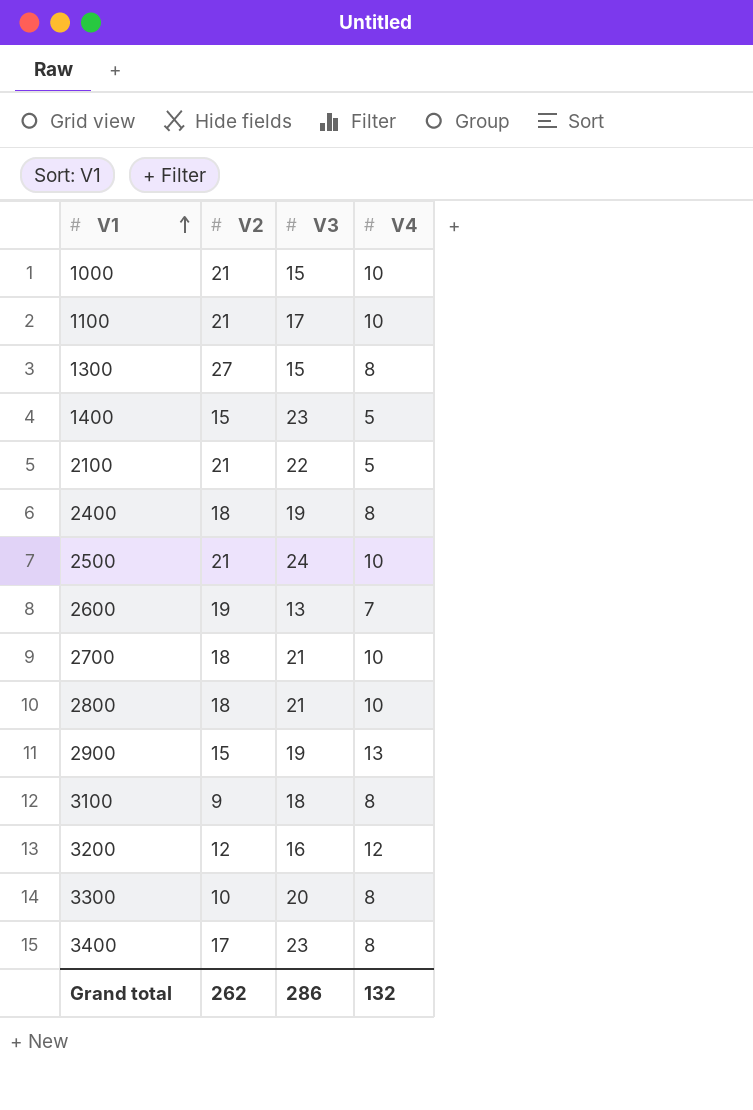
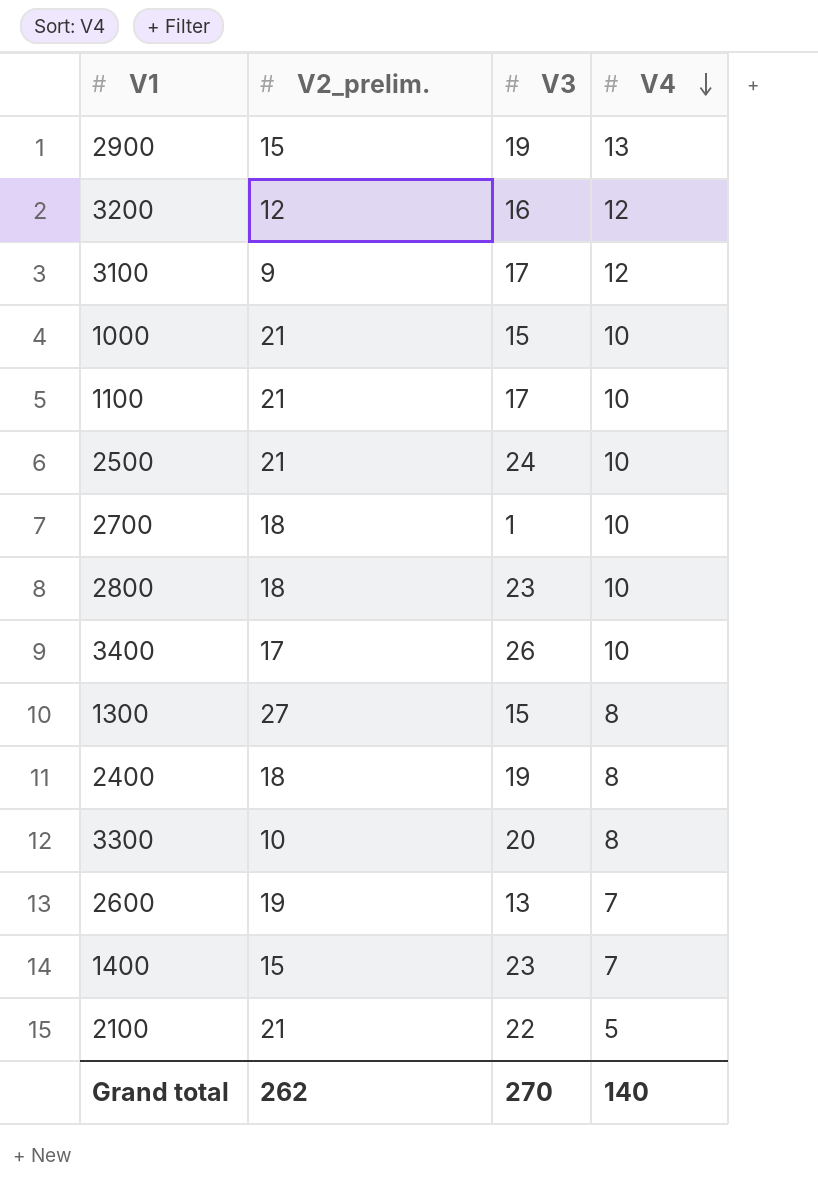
row order: V1 ascending -> V4 descending
column name: V2 -> V2_prelim.
3100 | V3: 18 -> 17
3100 | V4: 8 -> 12
2700 | V3: 21 -> 1
2800 | V3: 21 -> 23
3400 | V3: 23 -> 26
3400 | V4: 8 -> 10
1400 | V4: 5 -> 7
Grand total | V3: 286 -> 270
Grand total | V4: 132 -> 140

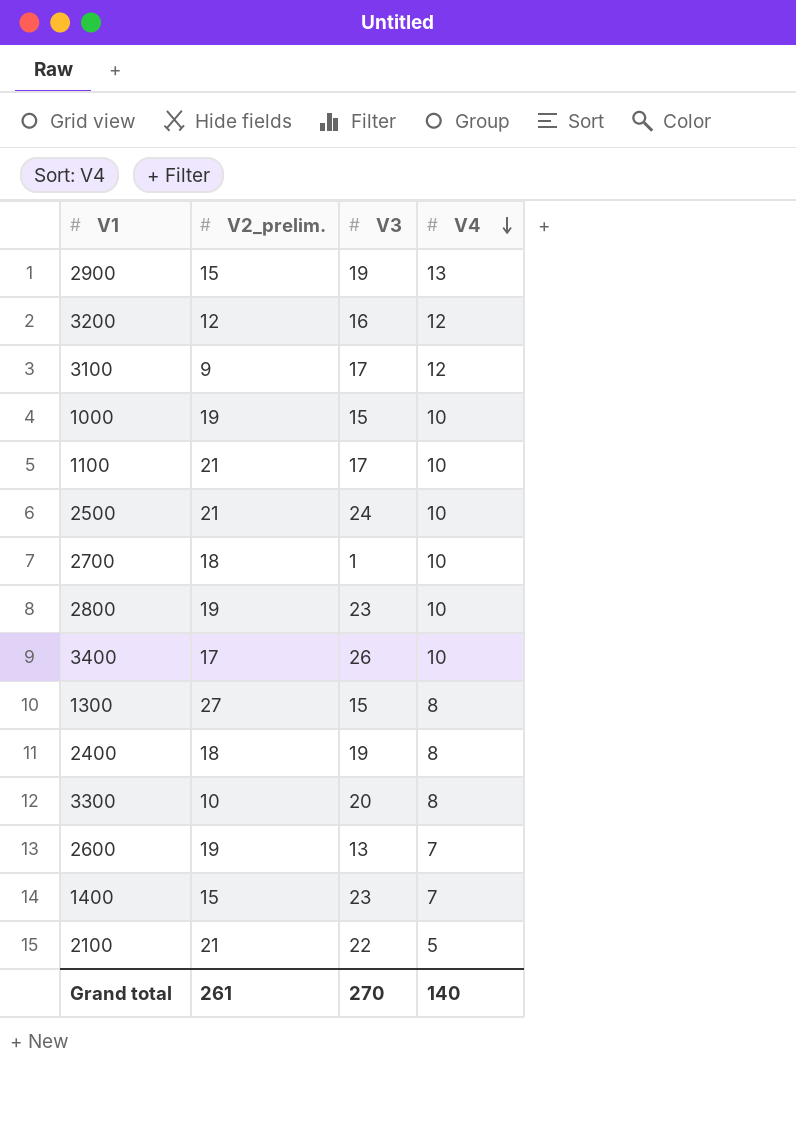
1000 | V2_prelim.: 21 -> 19
2800 | V2_prelim.: 18 -> 19
Grand total | V2_prelim.: 262 -> 261

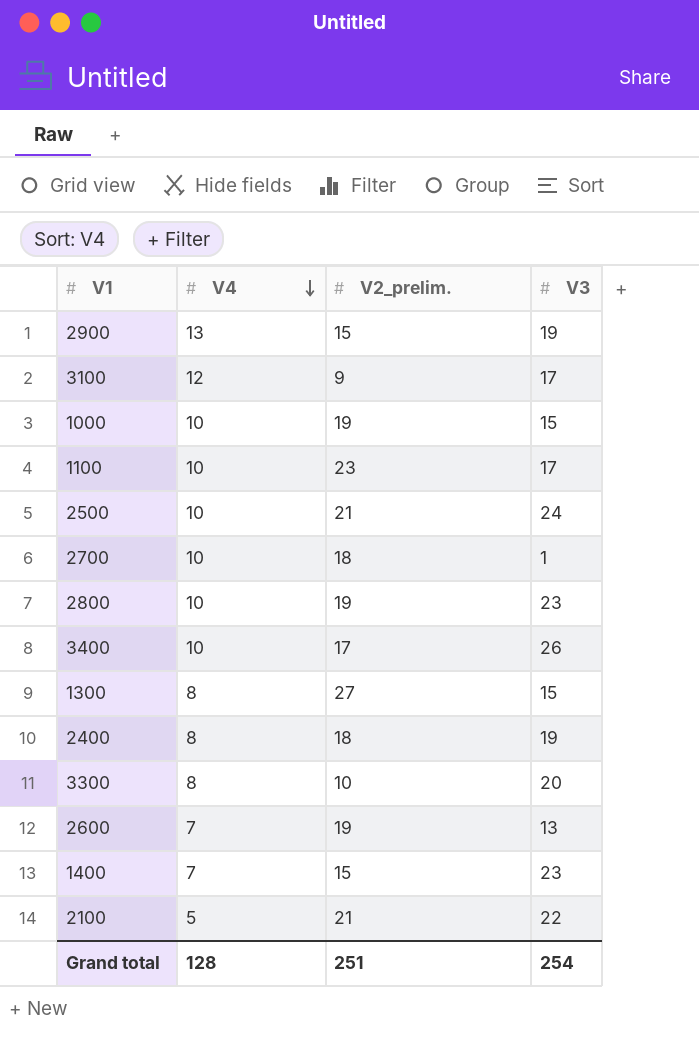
column V4 | position: 4 -> 2
row 3200: 12 | 16 | 12 -> none
1100 | V2_prelim.: 21 -> 23
Grand total | V4: 140 -> 128
Grand total | V2_prelim.: 261 -> 251
Grand total | V3: 270 -> 254

